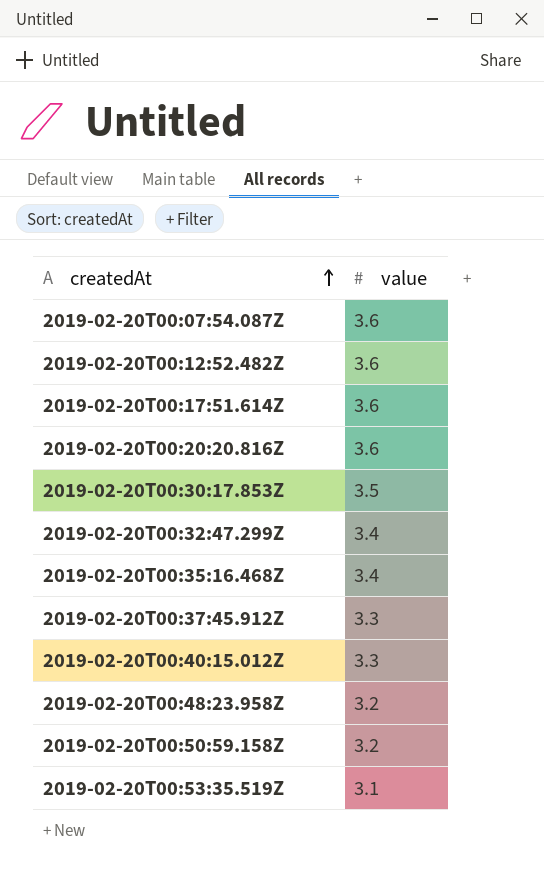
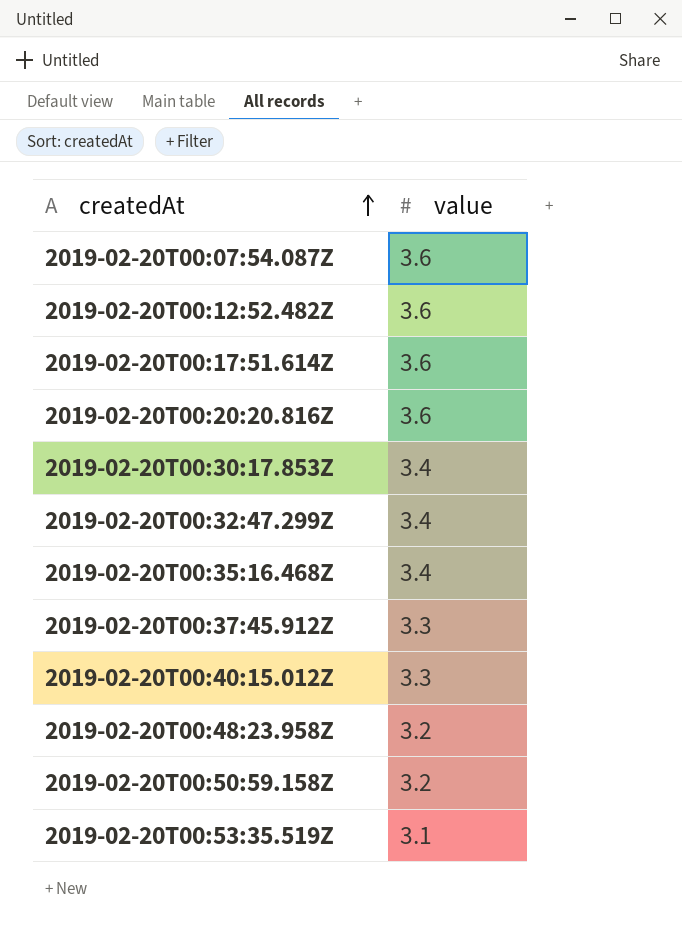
2019-02-20T00:30:17.853Z | value: 3.5 -> 3.4

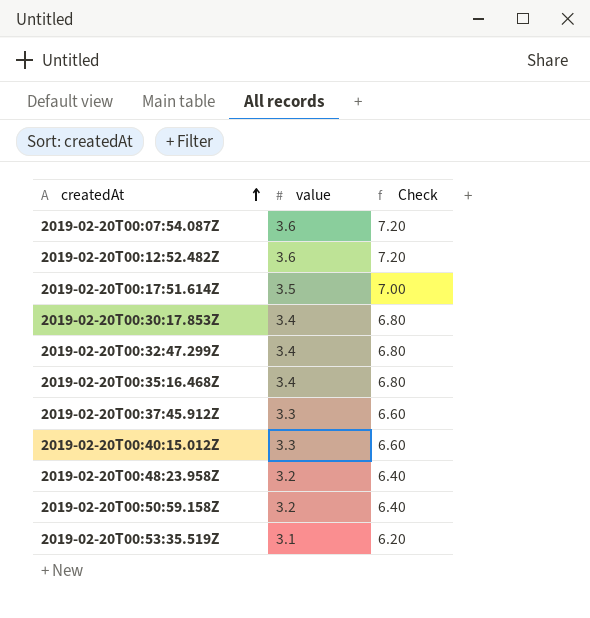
column Check | formula: none -> [value] * 2
row 2019-02-20T00:20:20.816Z: 3.6 -> none
2019-02-20T00:17:51.614Z | value: 3.6 -> 3.5

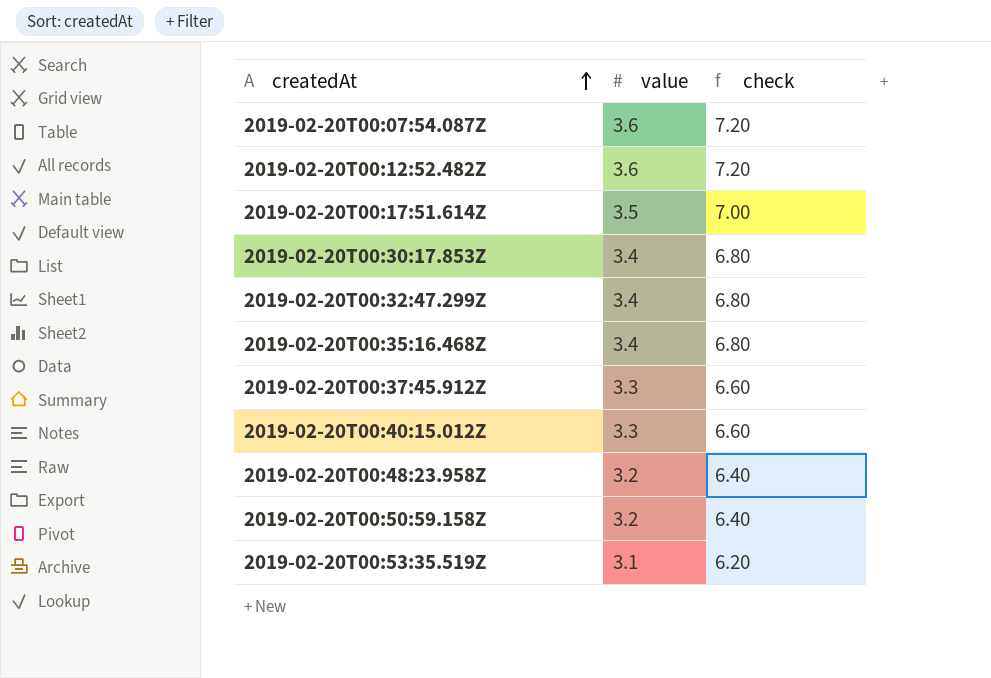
column name: Check -> check

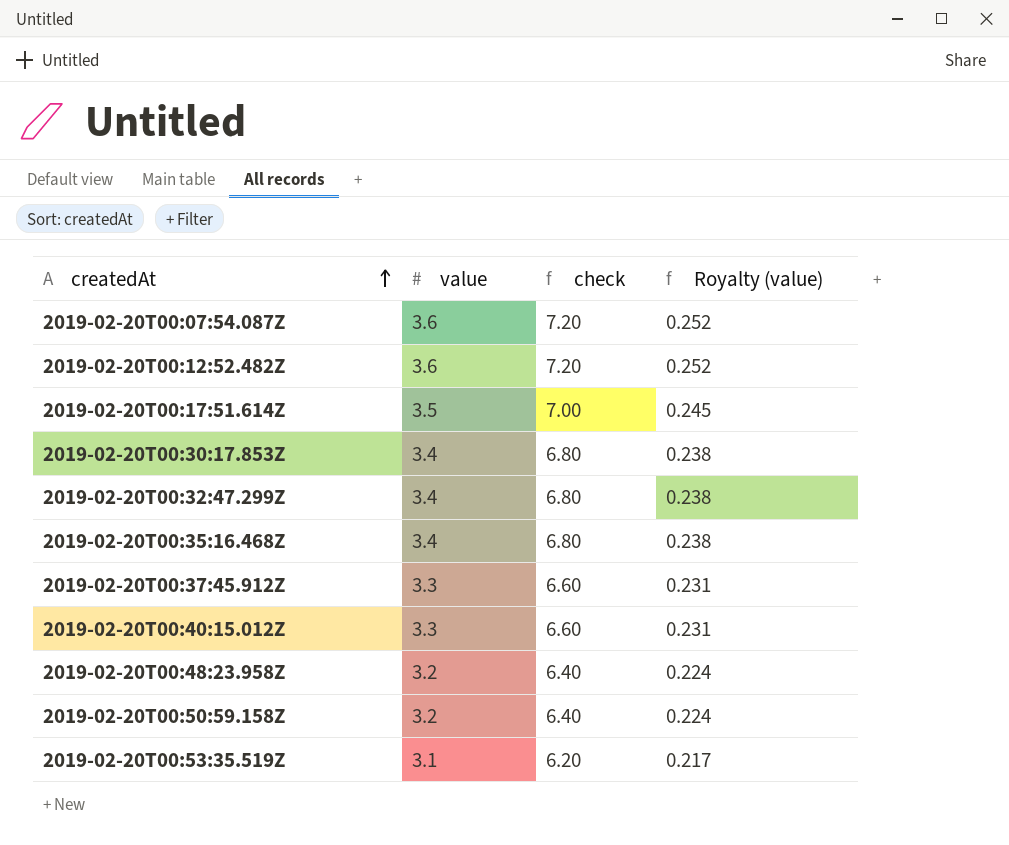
column Royalty (value) | formula: none -> [value] * 0.07

